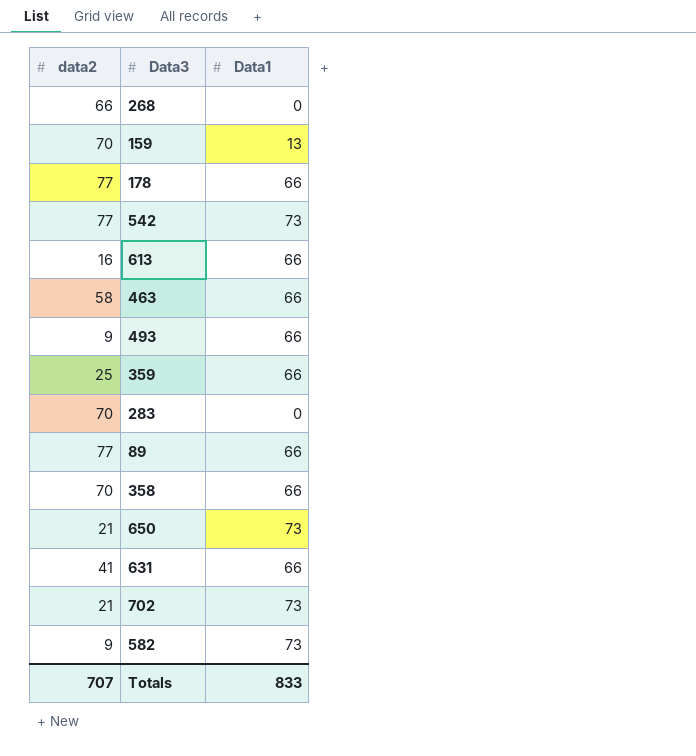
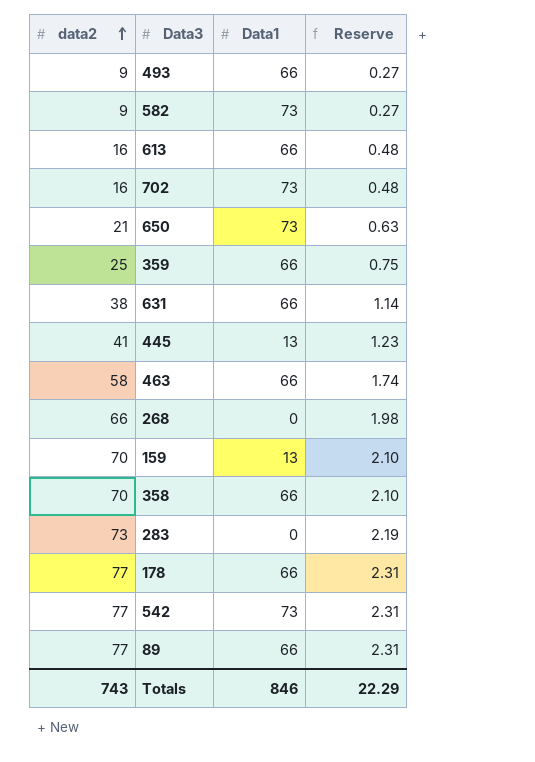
row order: none -> data2 ascending
column Reserve | formula: none -> [data2] * 0.03
702 | data2: 21 -> 16
631 | data2: 41 -> 38
row 445: none -> 41 | 13 | 1.23
283 | data2: 70 -> 73
Totals | data2: 707 -> 743
Totals | Data1: 833 -> 846

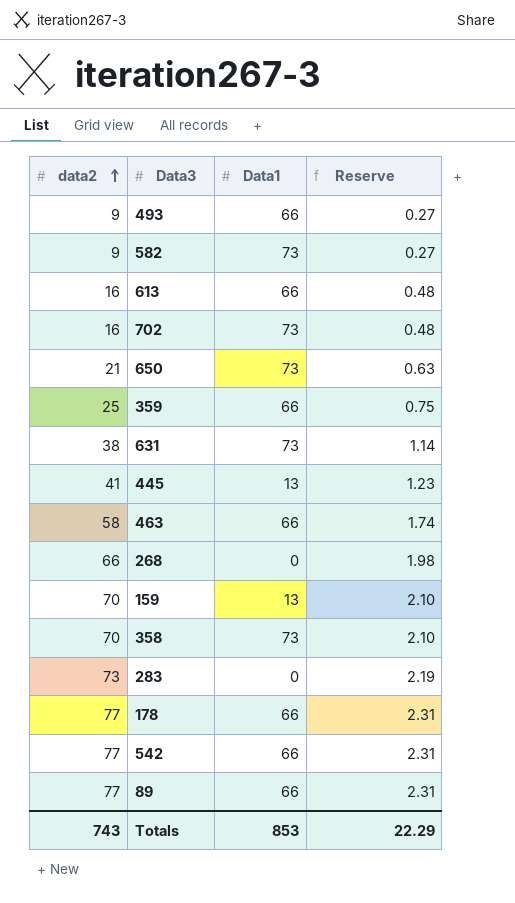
631 | Data1: 66 -> 73
358 | Data1: 66 -> 73
542 | Data1: 73 -> 66
Totals | Data1: 846 -> 853

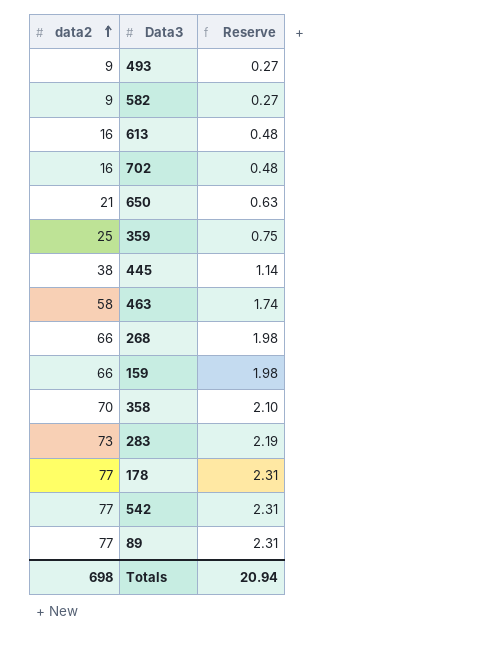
column Data1 | position: 3 -> none
row 631: 38 | 73 | 1.14 -> none
445 | data2: 41 -> 38
445 | Reserve: 1.23 -> 1.14
159 | data2: 70 -> 66
159 | Reserve: 2.10 -> 1.98
Totals | data2: 743 -> 698
Totals | Reserve: 22.29 -> 20.94

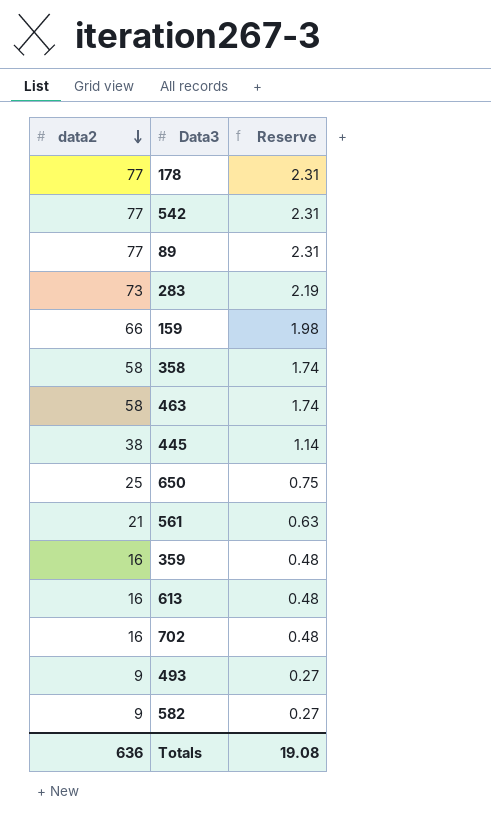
row order: data2 ascending -> data2 descending
row 268: 66 | 1.98 -> none
358 | data2: 70 -> 58
358 | Reserve: 2.10 -> 1.74
650 | data2: 21 -> 25
650 | Reserve: 0.63 -> 0.75
row 561: none -> 21 | 0.63
359 | data2: 25 -> 16
359 | Reserve: 0.75 -> 0.48
Totals | data2: 698 -> 636
Totals | Reserve: 20.94 -> 19.08

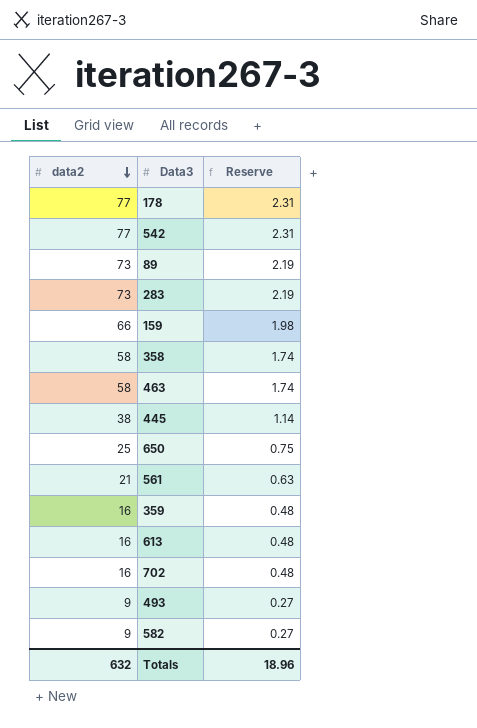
89 | data2: 77 -> 73
89 | Reserve: 2.31 -> 2.19
Totals | data2: 636 -> 632
Totals | Reserve: 19.08 -> 18.96

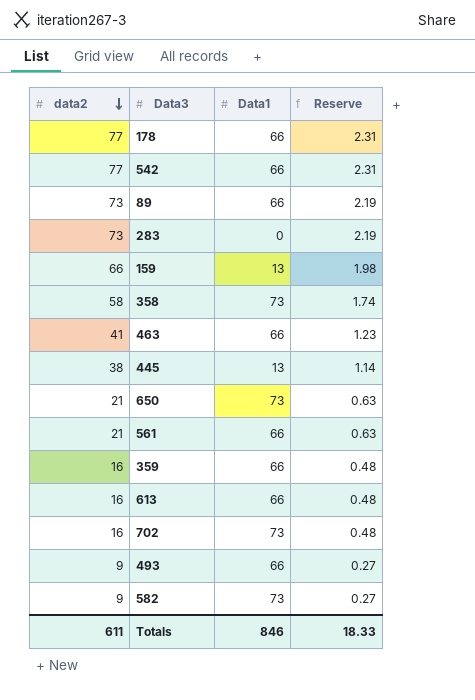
column Data1 | position: none -> 3
463 | data2: 58 -> 41
463 | Reserve: 1.74 -> 1.23
650 | data2: 25 -> 21
650 | Reserve: 0.75 -> 0.63
Totals | data2: 632 -> 611
Totals | Reserve: 18.96 -> 18.33

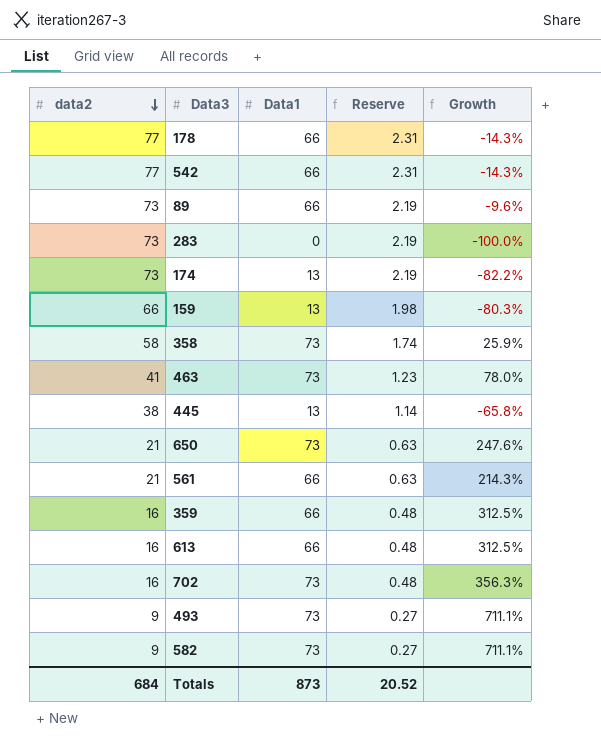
column Growth | formula: none -> ([Data1] - [data2]) / [data2]
row 174: none -> 73 | 13 | 2.19 | -82.2%
463 | Data1: 66 -> 73
493 | Data1: 66 -> 73
Totals | data2: 611 -> 684
Totals | Data1: 846 -> 873
Totals | Reserve: 18.33 -> 20.52

